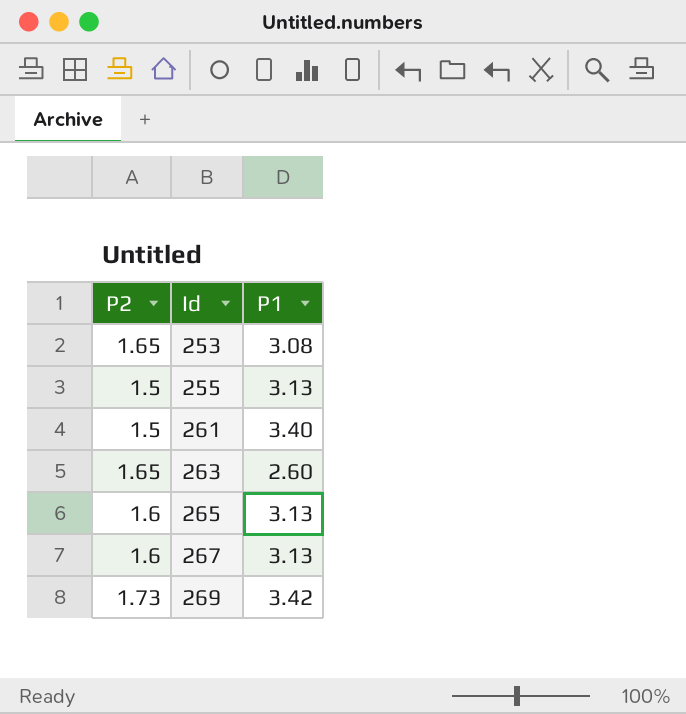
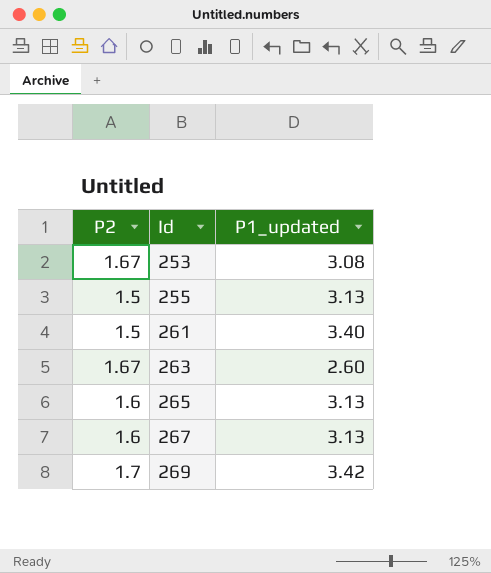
column name: P1 -> P1_updated
253 | P2: 1.65 -> 1.67
263 | P2: 1.65 -> 1.67
269 | P2: 1.73 -> 1.7

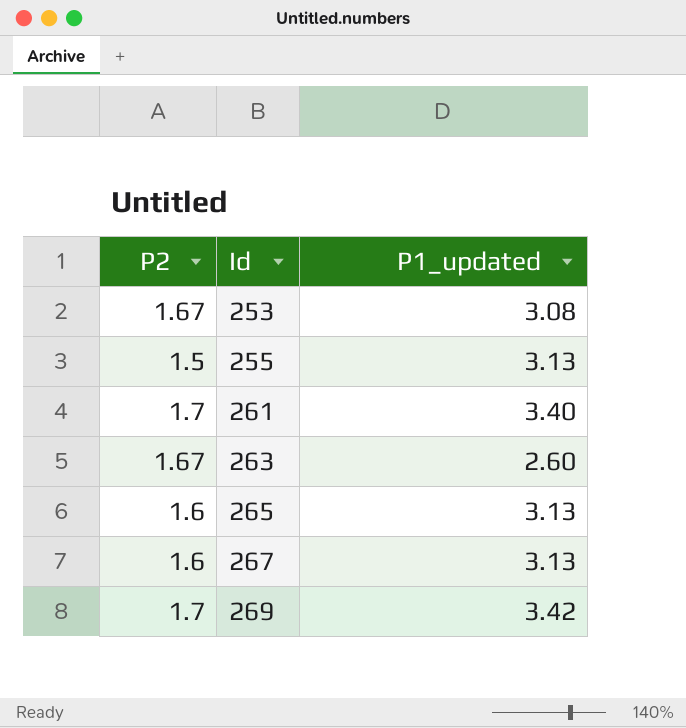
261 | P2: 1.5 -> 1.7

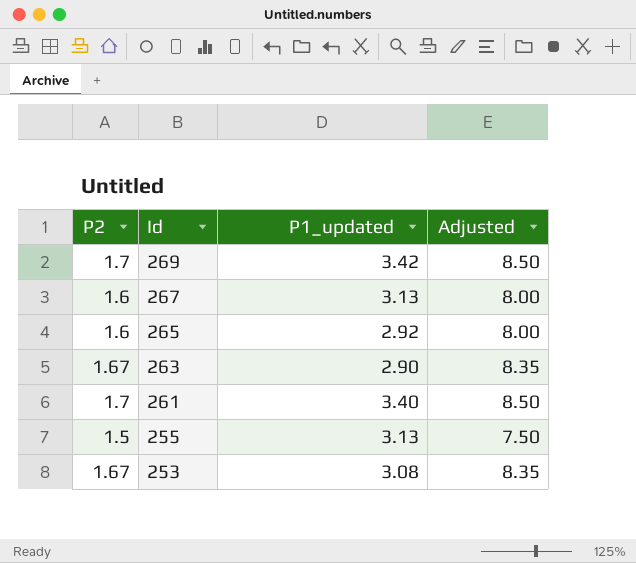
row order: Id ascending -> Id descending
column Adjusted | formula: none -> [P2] * 5
265 | P1_updated: 3.13 -> 2.92
263 | P1_updated: 2.60 -> 2.90

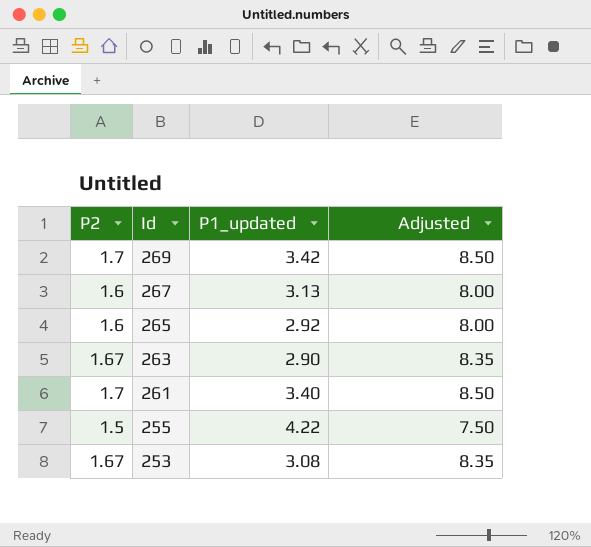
255 | P1_updated: 3.13 -> 4.22

